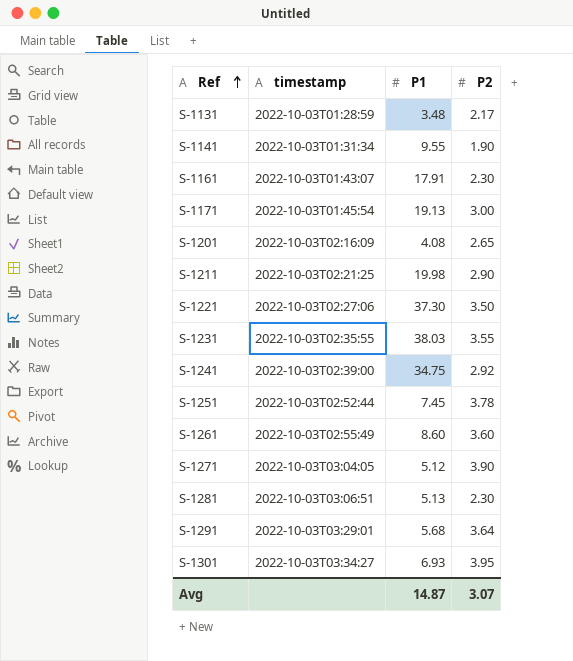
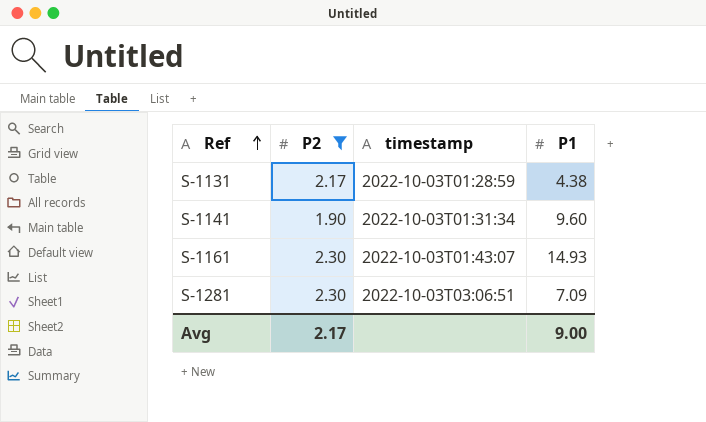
filter: none -> P2 <= 2.30
column P2 | position: 4 -> 2
S-1131 | P1: 3.48 -> 4.38
S-1141 | P1: 9.55 -> 9.60
S-1161 | P1: 17.91 -> 14.93
S-1281 | P1: 5.13 -> 7.09
Avg | P2: 3.07 -> 2.17
Avg | P1: 14.87 -> 9.00

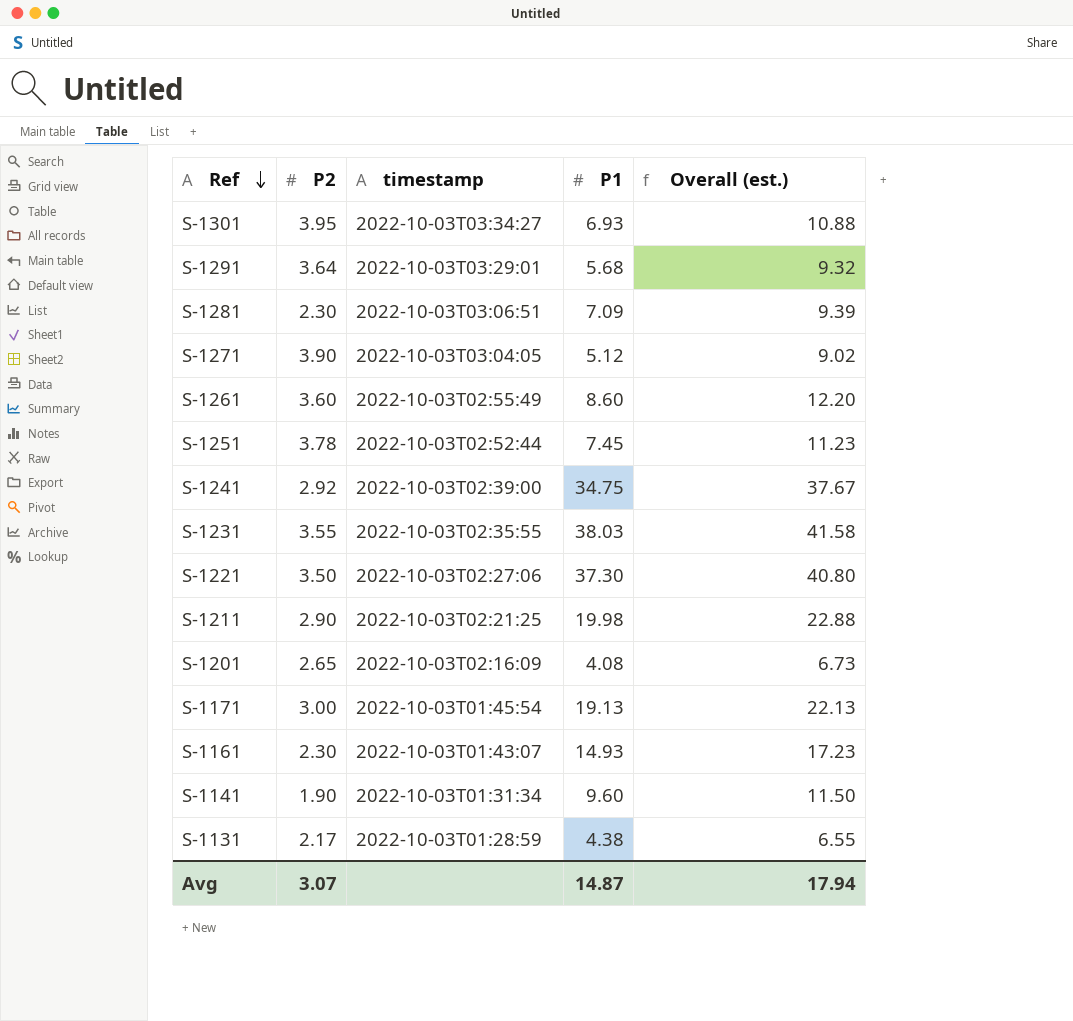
filter: P2 <= 2.30 -> none
row order: Ref ascending -> Ref descending
column Overall (est.) | formula: none -> [P2] + [P1]
Avg | P2: 2.17 -> 3.07
Avg | P1: 9.00 -> 14.87

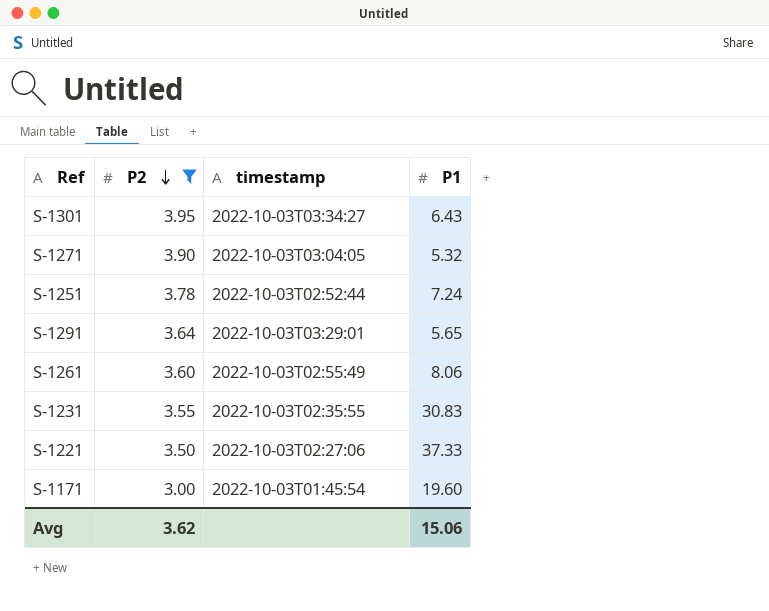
filter: none -> P2 >= 3.00
row order: Ref descending -> P2 descending
column Overall (est.) | formula: [P2] + [P1] -> none
S-1301 | P1: 6.93 -> 6.43
S-1271 | P1: 5.12 -> 5.32
S-1251 | P1: 7.45 -> 7.24
S-1291 | P1: 5.68 -> 5.65
S-1261 | P1: 8.60 -> 8.06
S-1231 | P1: 38.03 -> 30.83
S-1221 | P1: 37.30 -> 37.33
S-1171 | P1: 19.13 -> 19.60
Avg | P2: 3.07 -> 3.62
Avg | P1: 14.87 -> 15.06

